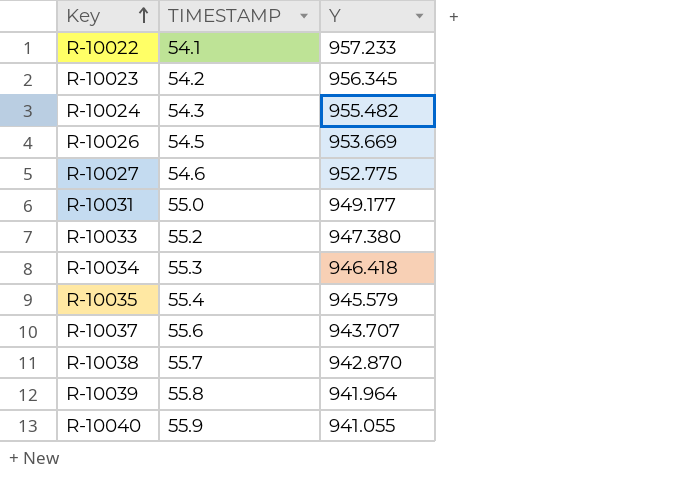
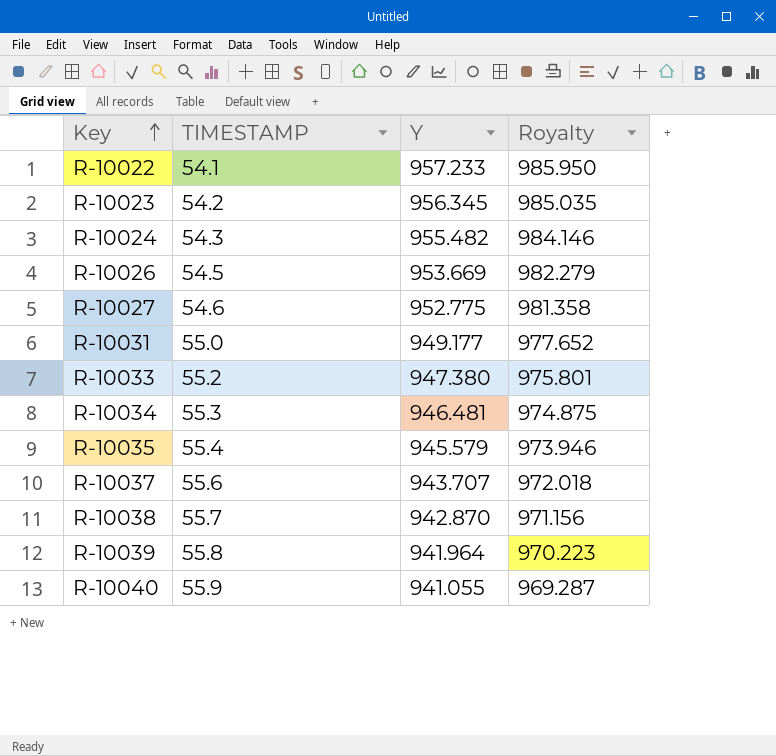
column Royalty | formula: none -> [Y] * 1.03
R-10034 | Y: 946.418 -> 946.481

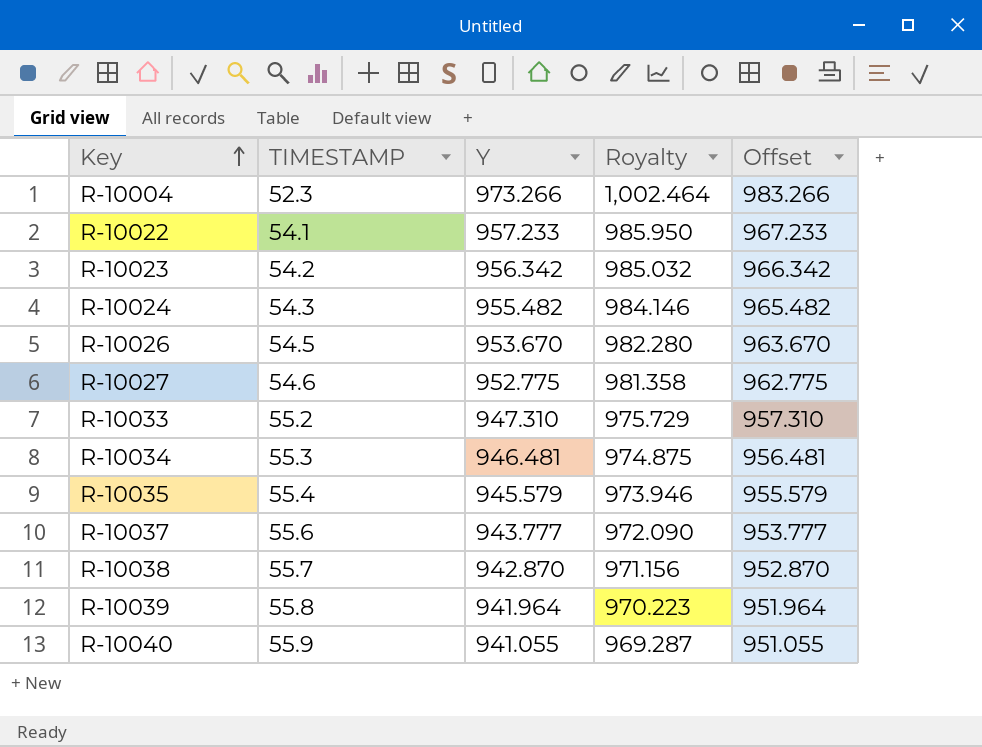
column Offset | formula: none -> [Y] + 10
row R-10031: 55.0 | 949.177 | 977.652 -> none
row R-10004: none -> 52.3 | 973.266 | 1,002.464 | 983.266
R-10023 | Y: 956.345 -> 956.342
R-10023 | Royalty: 985.035 -> 985.032
R-10026 | Y: 953.669 -> 953.670
R-10026 | Royalty: 982.279 -> 982.280
R-10033 | Y: 947.380 -> 947.310
R-10033 | Royalty: 975.801 -> 975.729
R-10037 | Y: 943.707 -> 943.777
R-10037 | Royalty: 972.018 -> 972.090

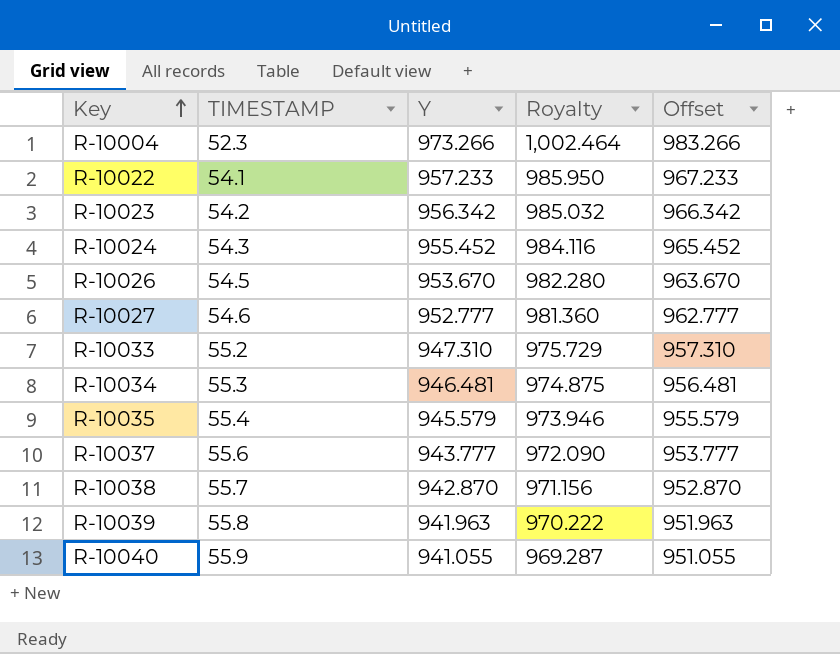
R-10024 | Y: 955.482 -> 955.452
R-10024 | Royalty: 984.146 -> 984.116
R-10024 | Offset: 965.482 -> 965.452
R-10027 | Y: 952.775 -> 952.777
R-10027 | Royalty: 981.358 -> 981.360
R-10027 | Offset: 962.775 -> 962.777
R-10039 | Y: 941.964 -> 941.963
R-10039 | Royalty: 970.223 -> 970.222
R-10039 | Offset: 951.964 -> 951.963

